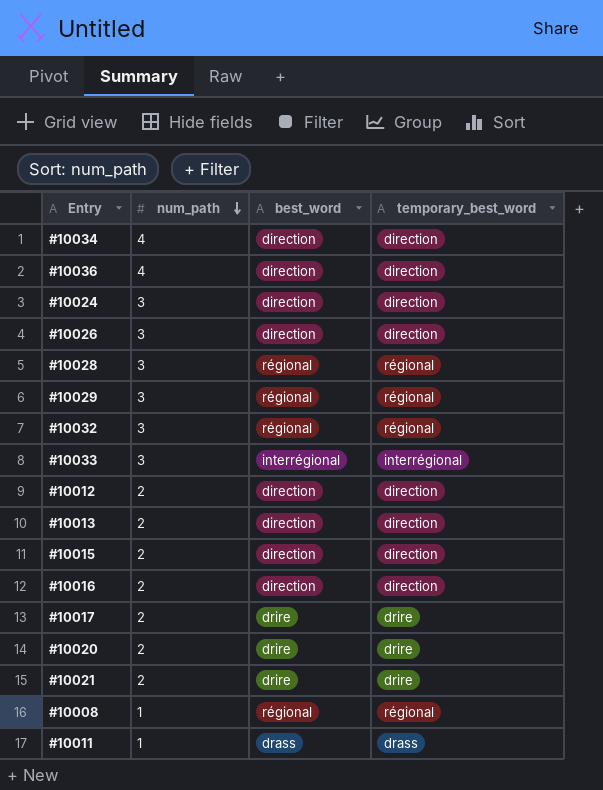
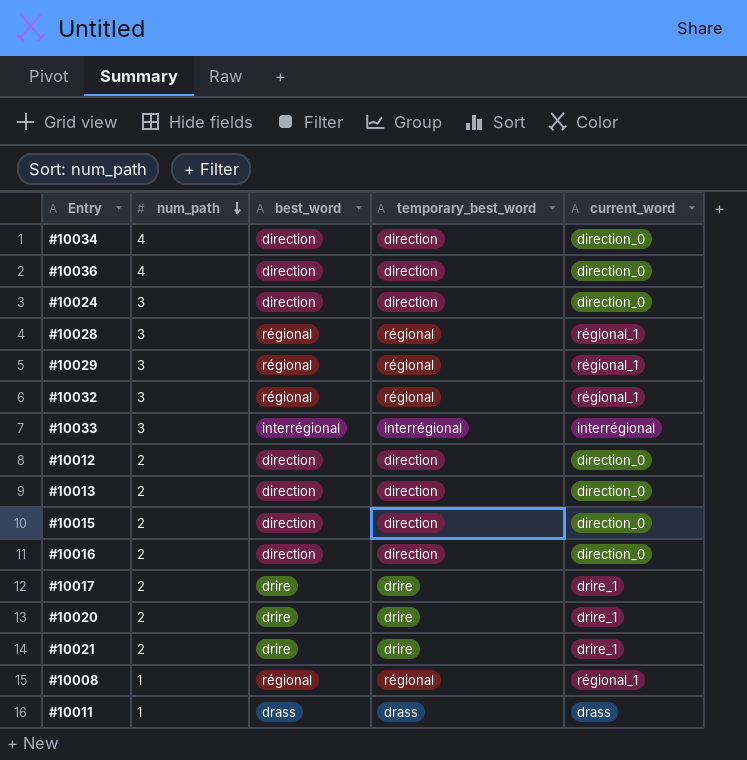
column current_word | position: none -> 5
row #10026: 3 | direction | direction -> none

